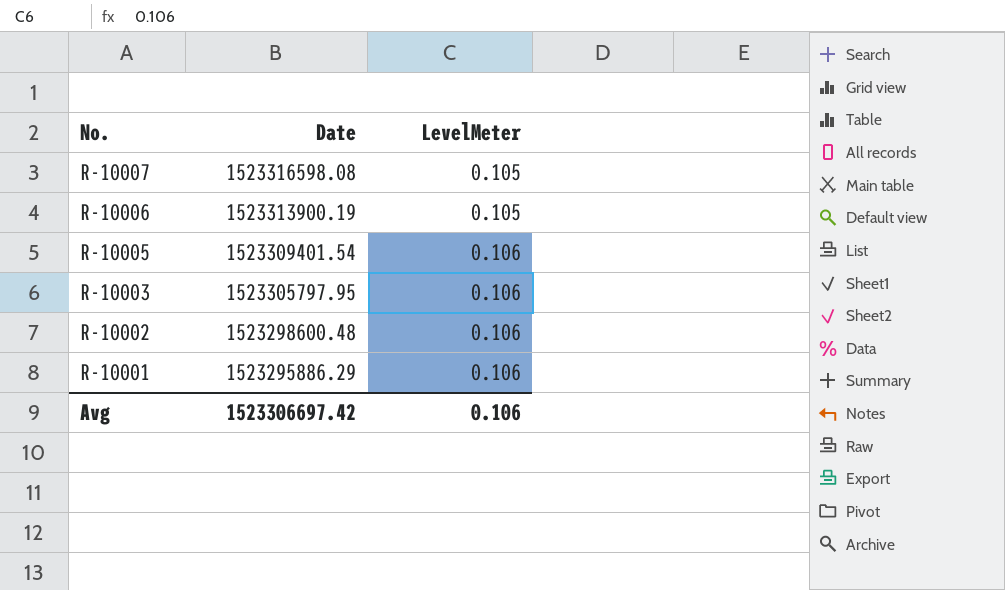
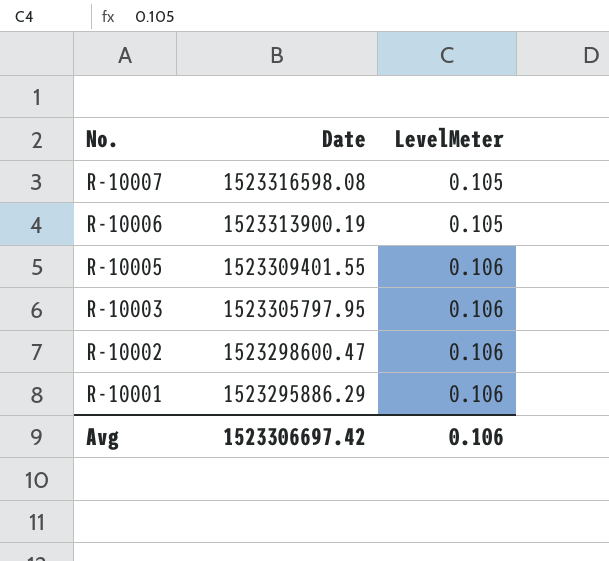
R-10005 | Date: 1523309401.54 -> 1523309401.55
R-10002 | Date: 1523298600.48 -> 1523298600.47

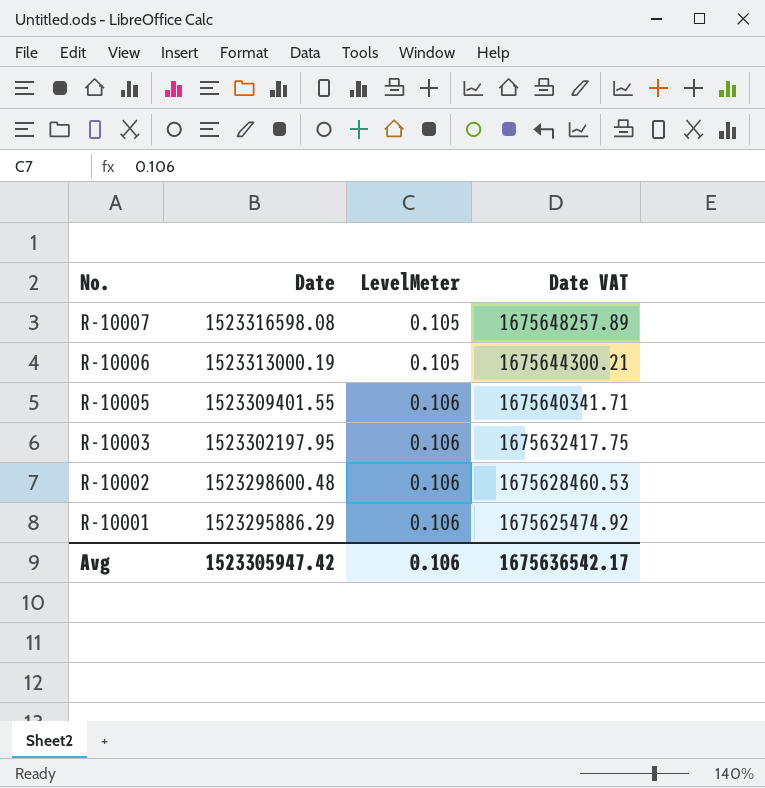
column Date VAT | formula: none -> [Date] * 1.1
R-10006 | Date: 1523313900.19 -> 1523313000.19
R-10003 | Date: 1523305797.95 -> 1523302197.95
R-10002 | Date: 1523298600.47 -> 1523298600.48
Avg | Date: 1523306697.42 -> 1523305947.42

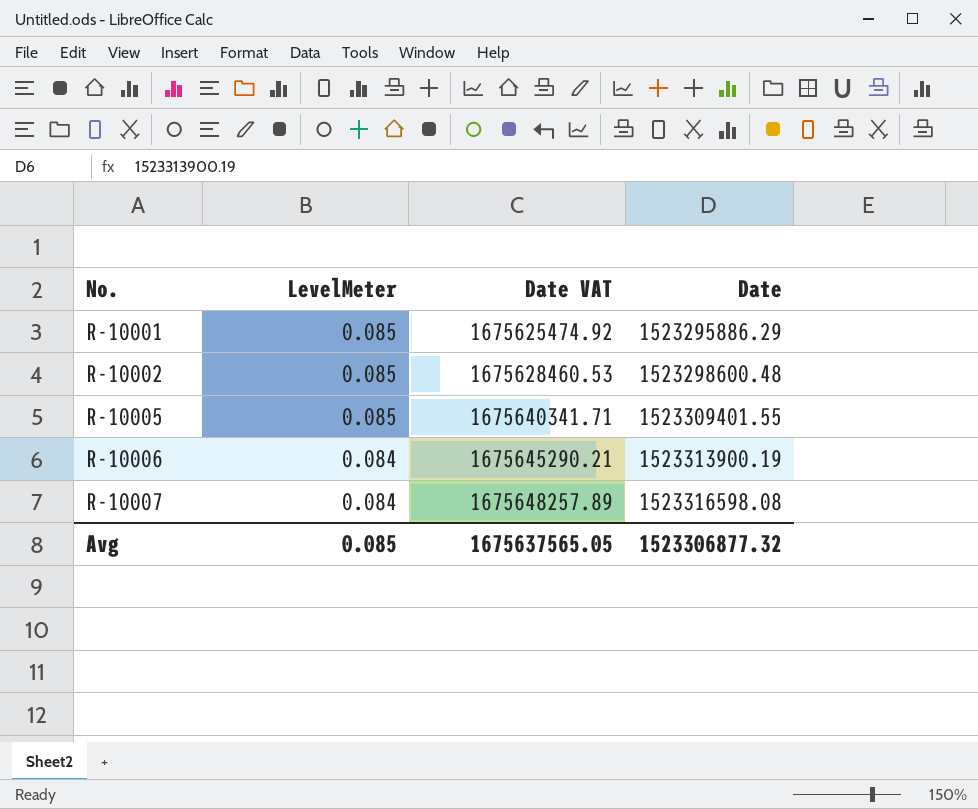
row order: No. descending -> No. ascending
column Date | position: 2 -> 4
row R-10003: 1523302197.95 | 0.106 | 1675632417.75 -> none
R-10001 | LevelMeter: 0.106 -> 0.085
R-10002 | LevelMeter: 0.106 -> 0.085
R-10005 | LevelMeter: 0.106 -> 0.085
R-10006 | LevelMeter: 0.105 -> 0.084
R-10006 | Date VAT: 1675644300.21 -> 1675645290.21
R-10006 | Date: 1523313000.19 -> 1523313900.19
R-10007 | LevelMeter: 0.105 -> 0.084
Avg | LevelMeter: 0.106 -> 0.085
Avg | Date VAT: 1675636542.17 -> 1675637565.05
Avg | Date: 1523305947.42 -> 1523306877.32

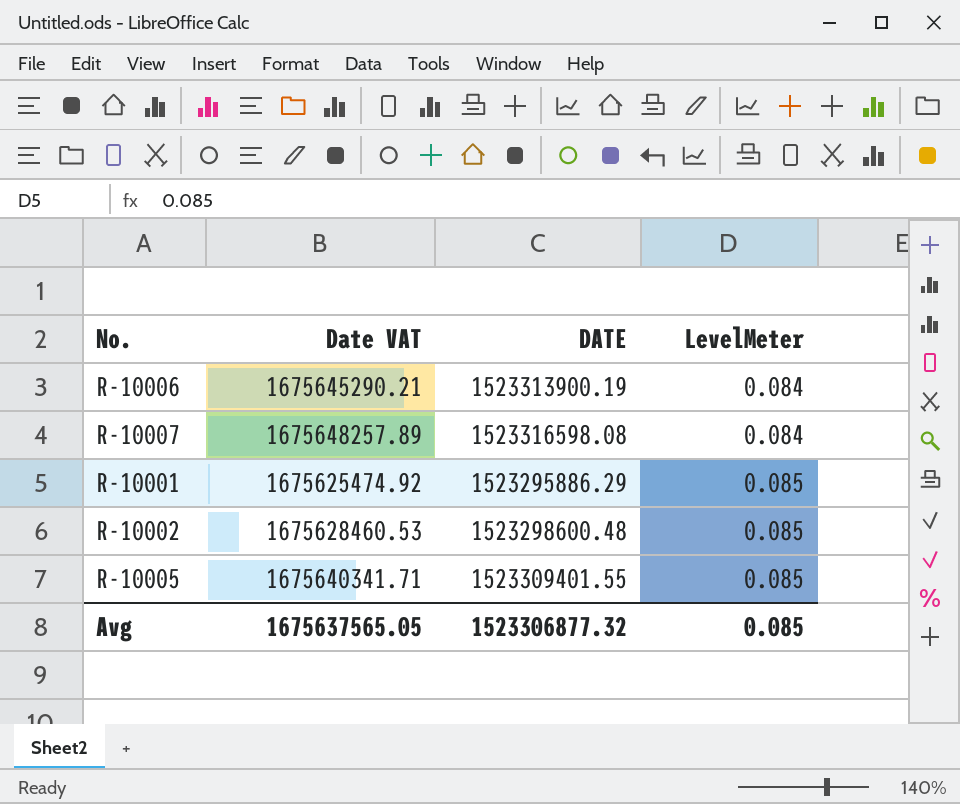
row order: No. ascending -> LevelMeter ascending
column name: Date -> DATE
column LevelMeter | position: 2 -> 4

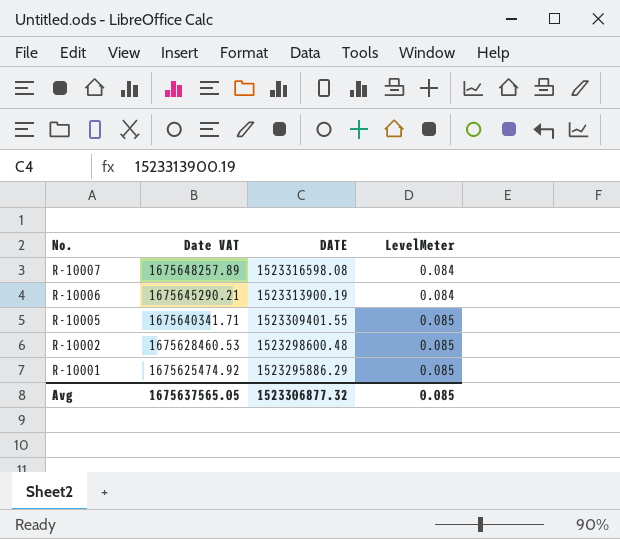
row order: LevelMeter ascending -> No. descending

